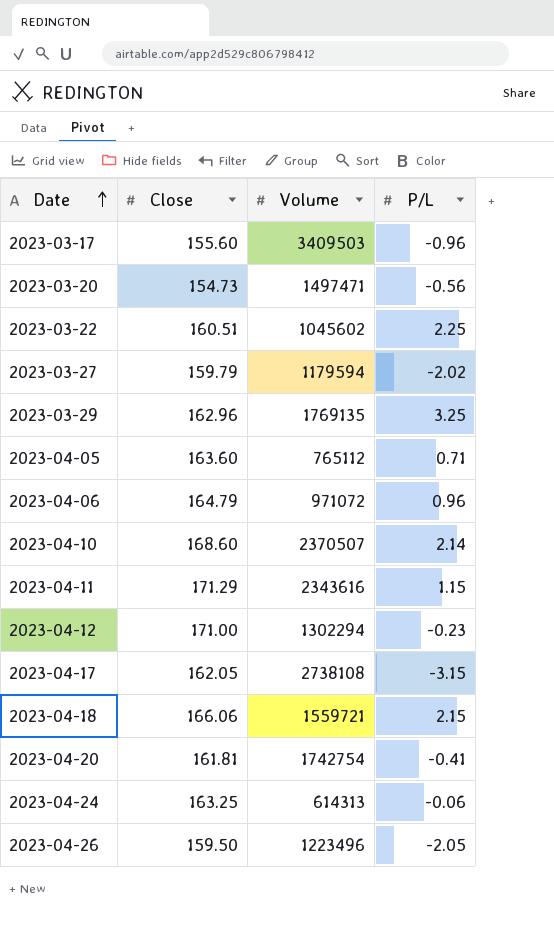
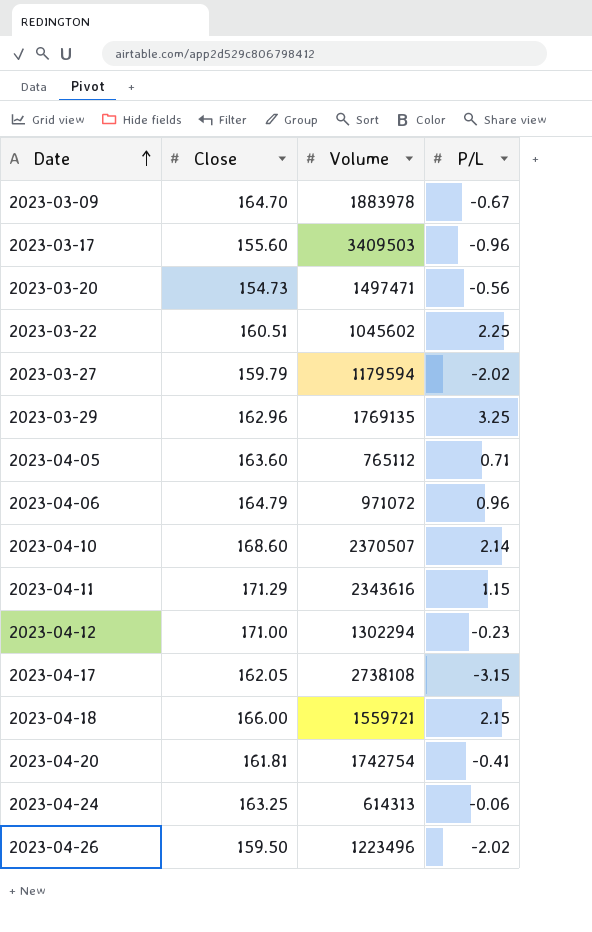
row 2023-03-09: none -> 164.70 | 1883978 | -0.67
2023-04-18 | Close: 166.06 -> 166.00
2023-04-26 | P/L: -2.05 -> -2.02

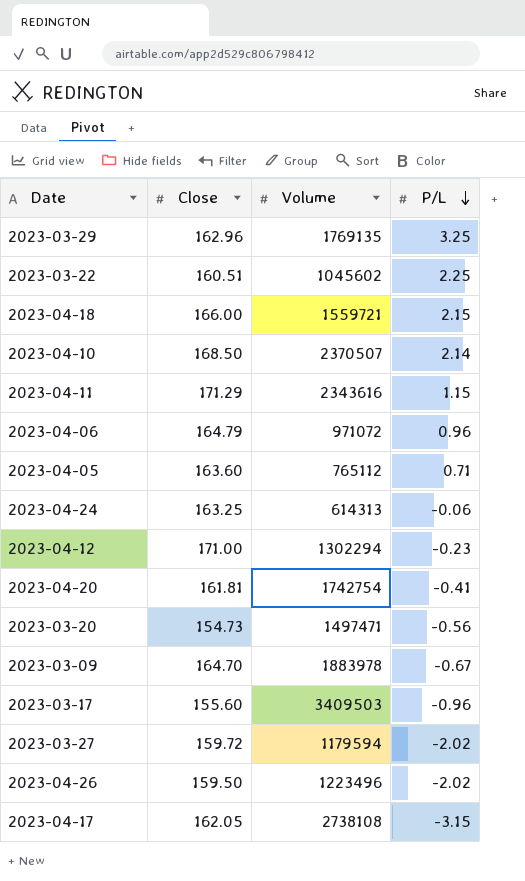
row order: Date ascending -> P/L descending
2023-04-10 | Close: 168.60 -> 168.50
2023-03-27 | Close: 159.79 -> 159.72

